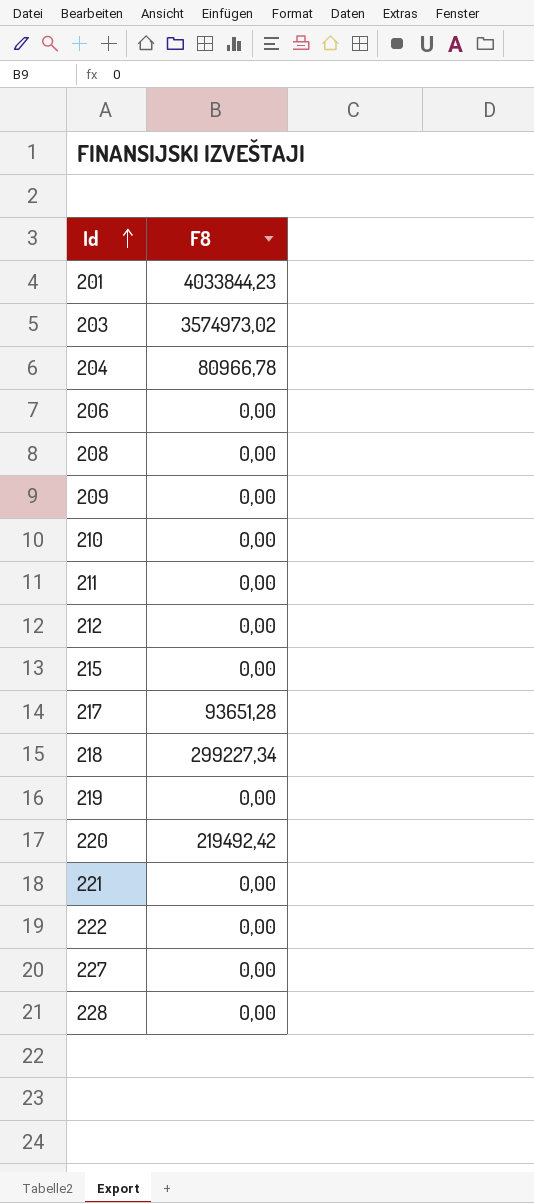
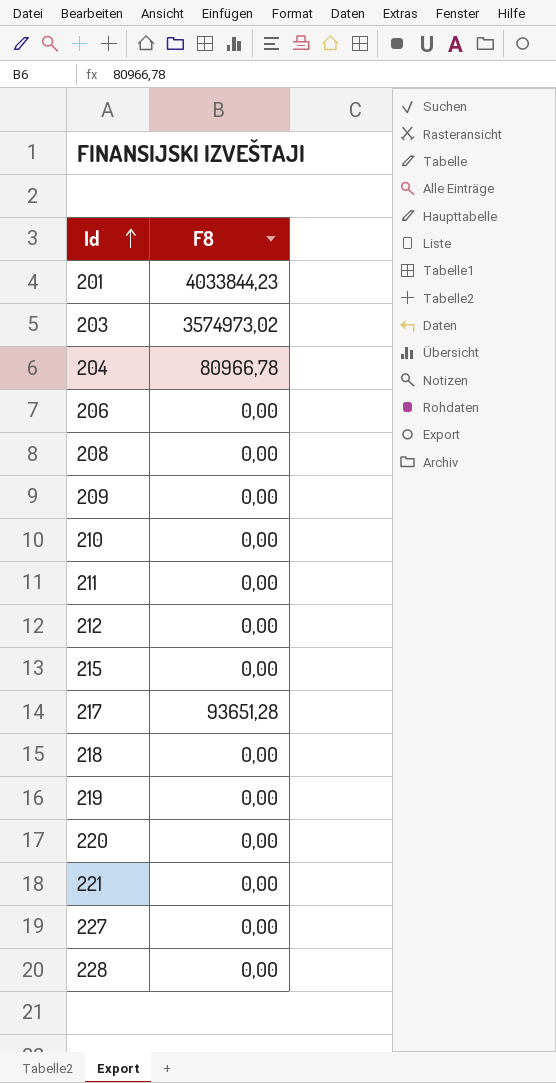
row 222: 0,00 -> none
218 | F8: 299227,34 -> 0,00
220 | F8: 219492,42 -> 0,00

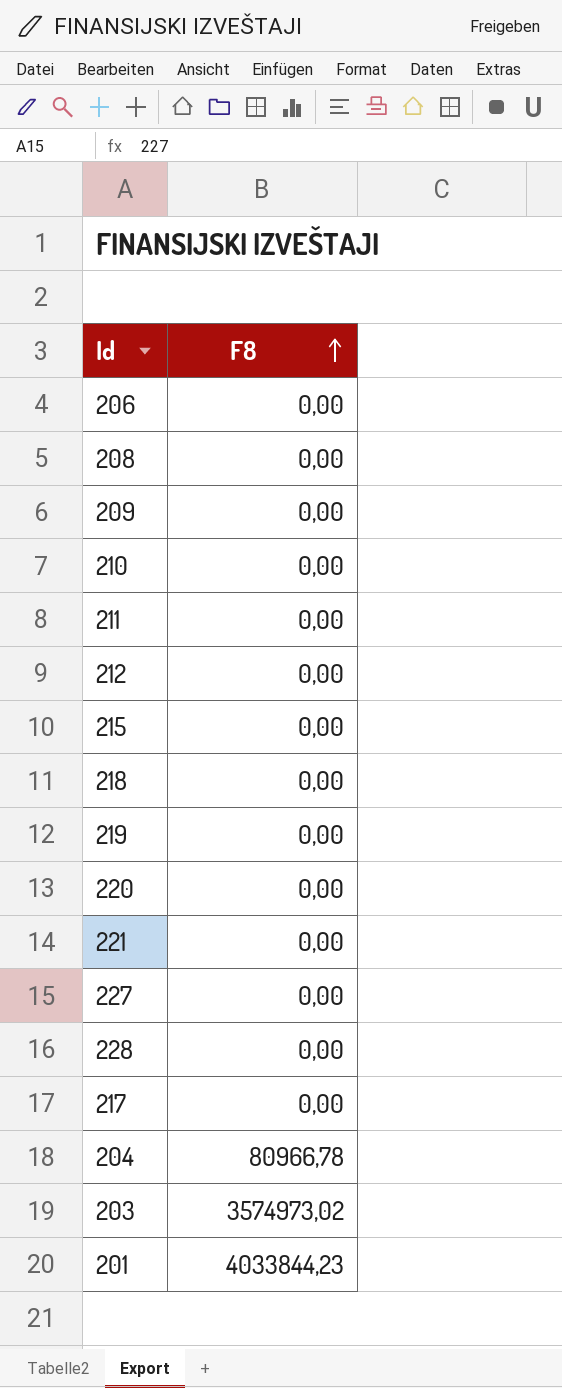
row order: Id ascending -> F8 ascending
217 | F8: 93651,28 -> 0,00

